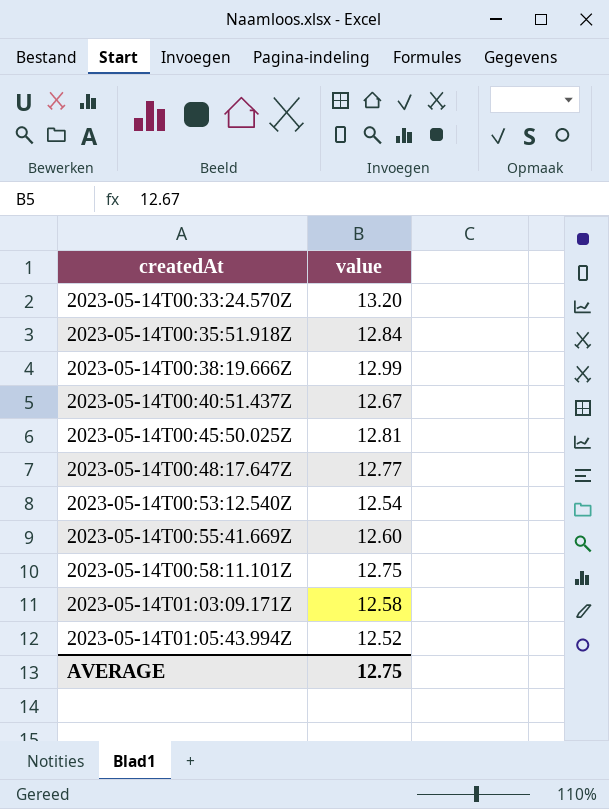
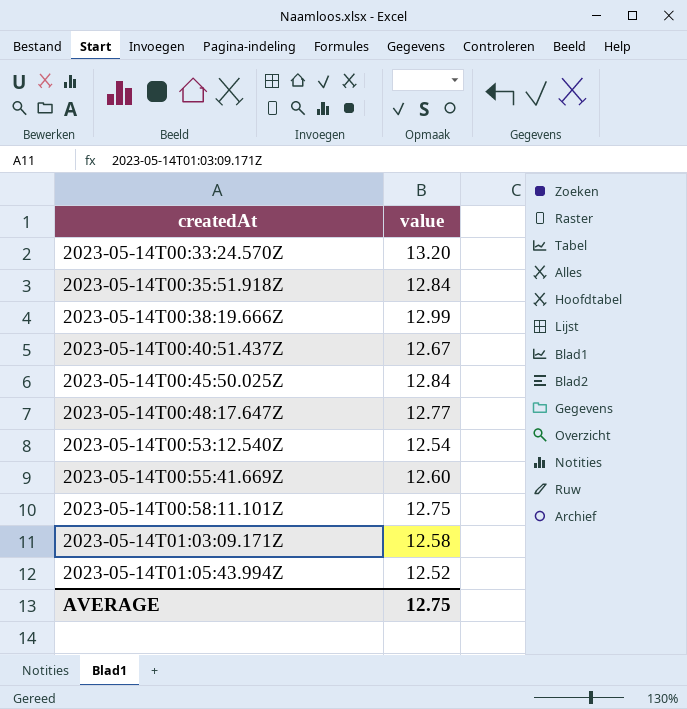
2023-05-14T00:45:50.025Z | value: 12.81 -> 12.84

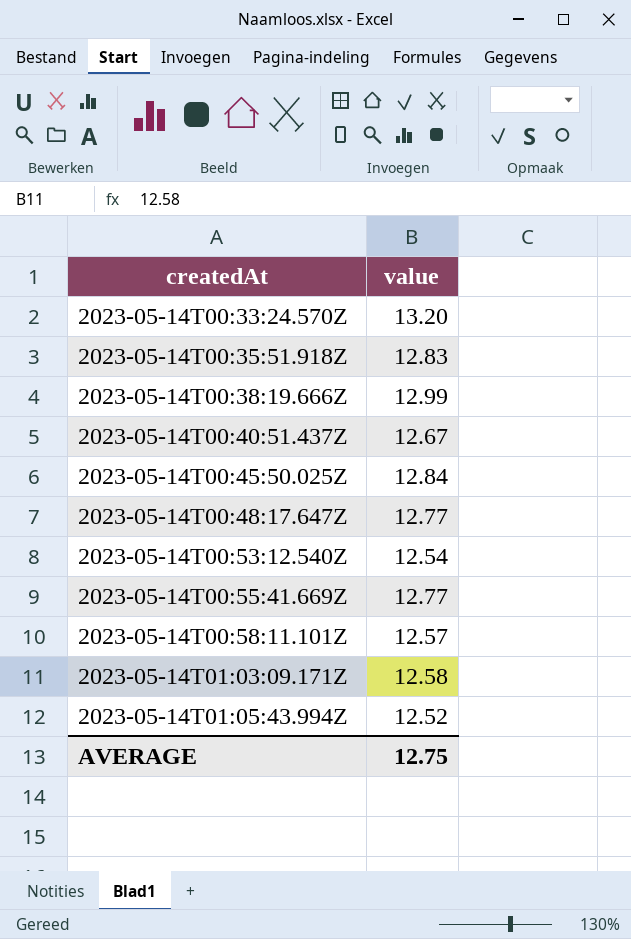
2023-05-14T00:35:51.918Z | value: 12.84 -> 12.83
2023-05-14T00:55:41.669Z | value: 12.60 -> 12.77
2023-05-14T00:58:11.101Z | value: 12.75 -> 12.57

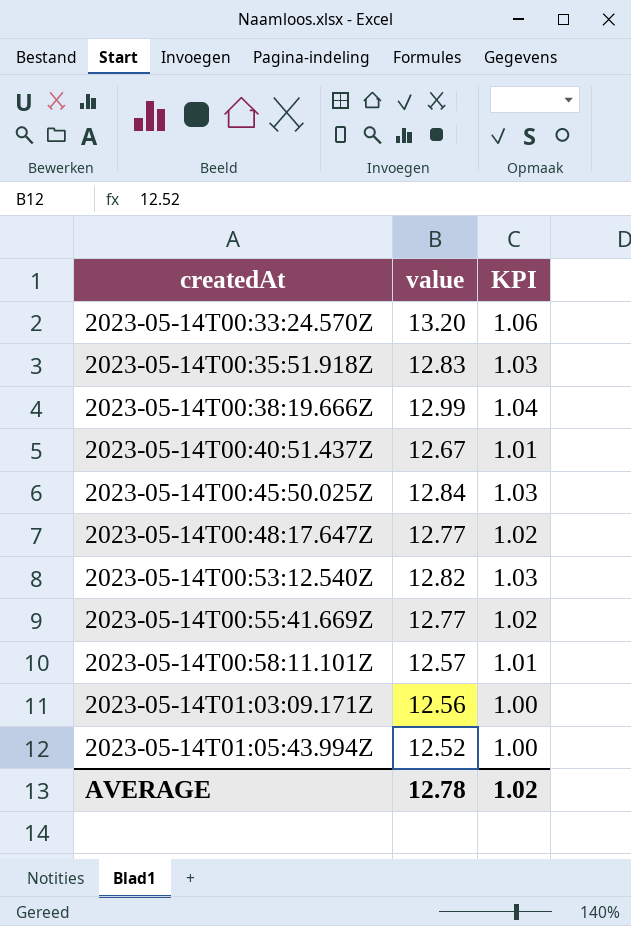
column KPI | formula: none -> [value] * 0.08
2023-05-14T00:53:12.540Z | value: 12.54 -> 12.82
2023-05-14T01:03:09.171Z | value: 12.58 -> 12.56
AVERAGE | value: 12.75 -> 12.78

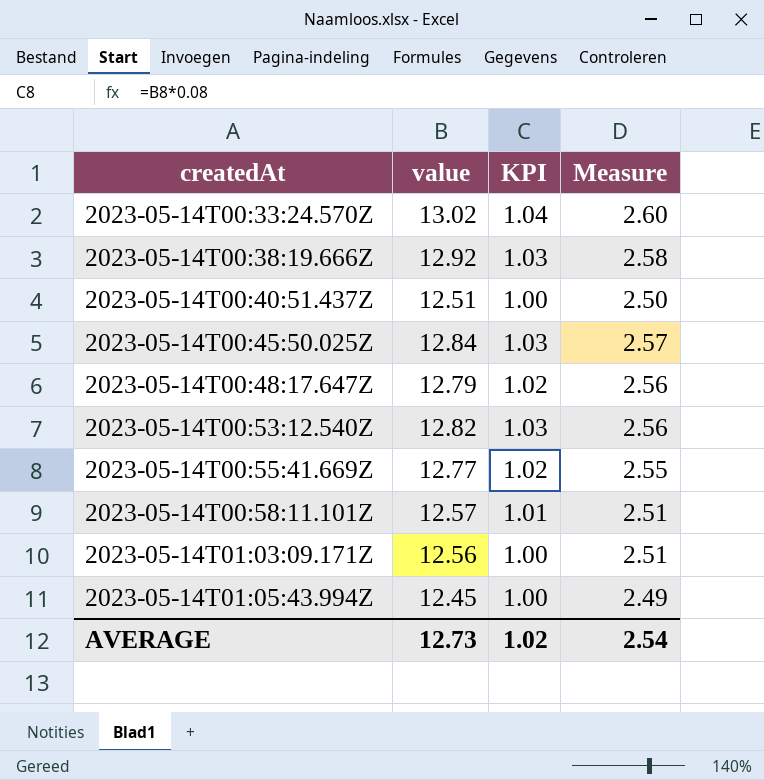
column Measure | formula: none -> [value] * 0.2
row 2023-05-14T00:35:51.918Z: 12.83 | 1.03 -> none
2023-05-14T00:33:24.570Z | value: 13.20 -> 13.02
2023-05-14T00:33:24.570Z | KPI: 1.06 -> 1.04
2023-05-14T00:38:19.666Z | value: 12.99 -> 12.92
2023-05-14T00:38:19.666Z | KPI: 1.04 -> 1.03
2023-05-14T00:40:51.437Z | value: 12.67 -> 12.51
2023-05-14T00:40:51.437Z | KPI: 1.01 -> 1.00
2023-05-14T00:48:17.647Z | value: 12.77 -> 12.79
2023-05-14T01:05:43.994Z | value: 12.52 -> 12.45
AVERAGE | value: 12.78 -> 12.73

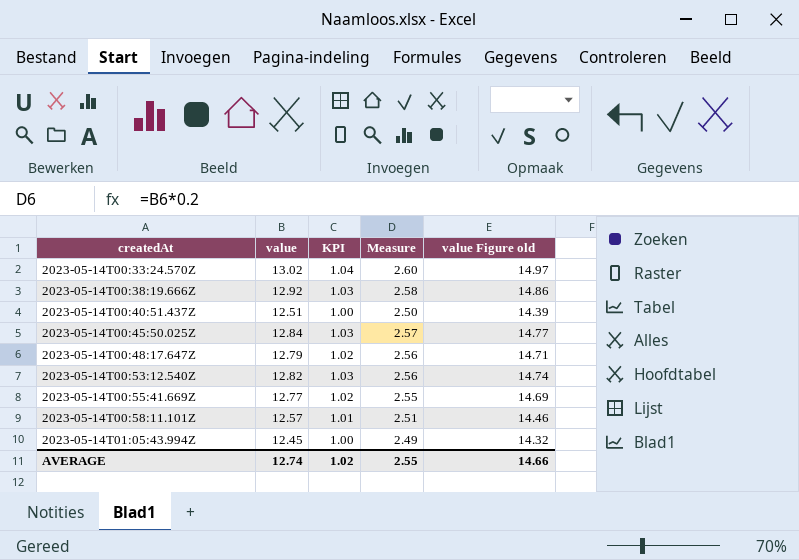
column value Figure old | formula: none -> [value] * 1.15
row 2023-05-14T01:03:09.171Z: 12.56 | 1.00 | 2.51 -> none
AVERAGE | value: 12.73 -> 12.74
AVERAGE | Measure: 2.54 -> 2.55

